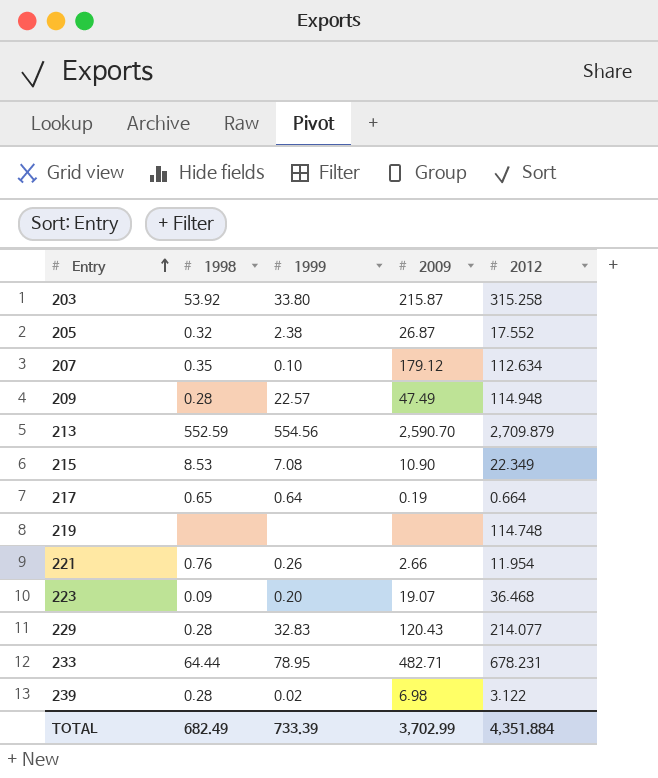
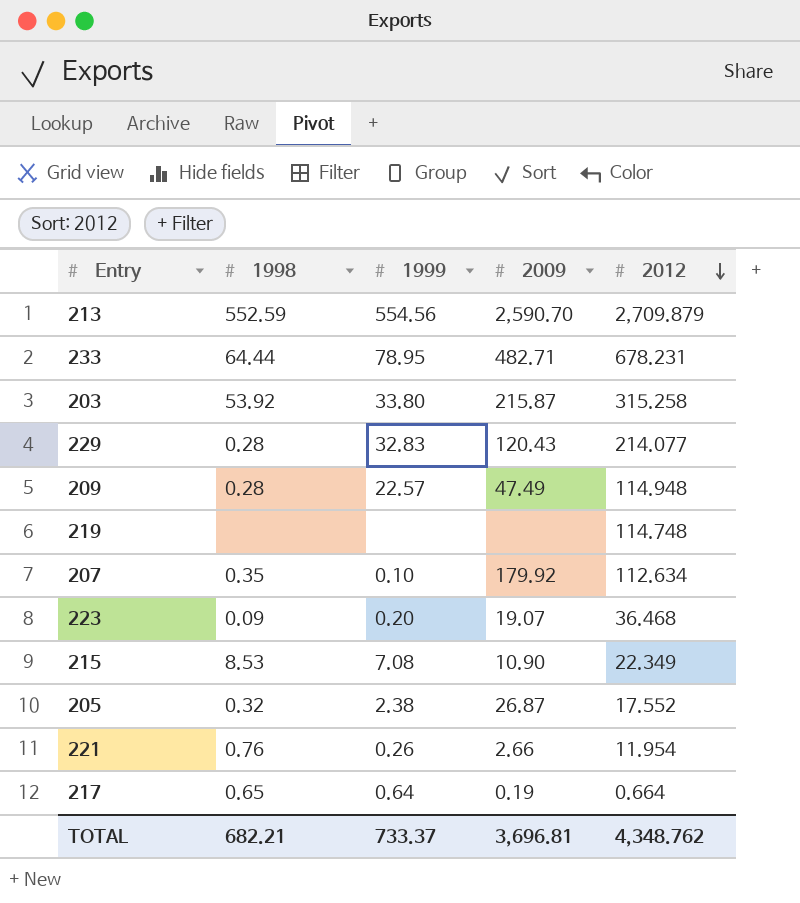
row order: Entry ascending -> 2012 descending
row 239: 0.28 | 0.02 | 6.98 | 3.122 -> none
207 | 2009: 179.12 -> 179.92
TOTAL | 1998: 682.49 -> 682.21
TOTAL | 1999: 733.39 -> 733.37
TOTAL | 2009: 3,702.99 -> 3,696.81
TOTAL | 2012: 4,351.884 -> 4,348.762

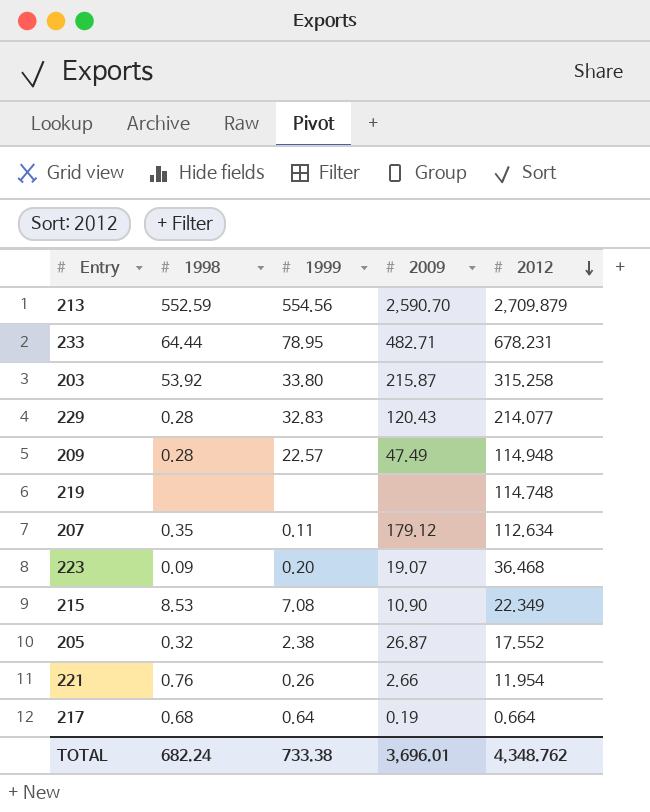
207 | 1999: 0.10 -> 0.11
207 | 2009: 179.92 -> 179.12
217 | 1998: 0.65 -> 0.68
TOTAL | 1998: 682.21 -> 682.24
TOTAL | 1999: 733.37 -> 733.38
TOTAL | 2009: 3,696.81 -> 3,696.01

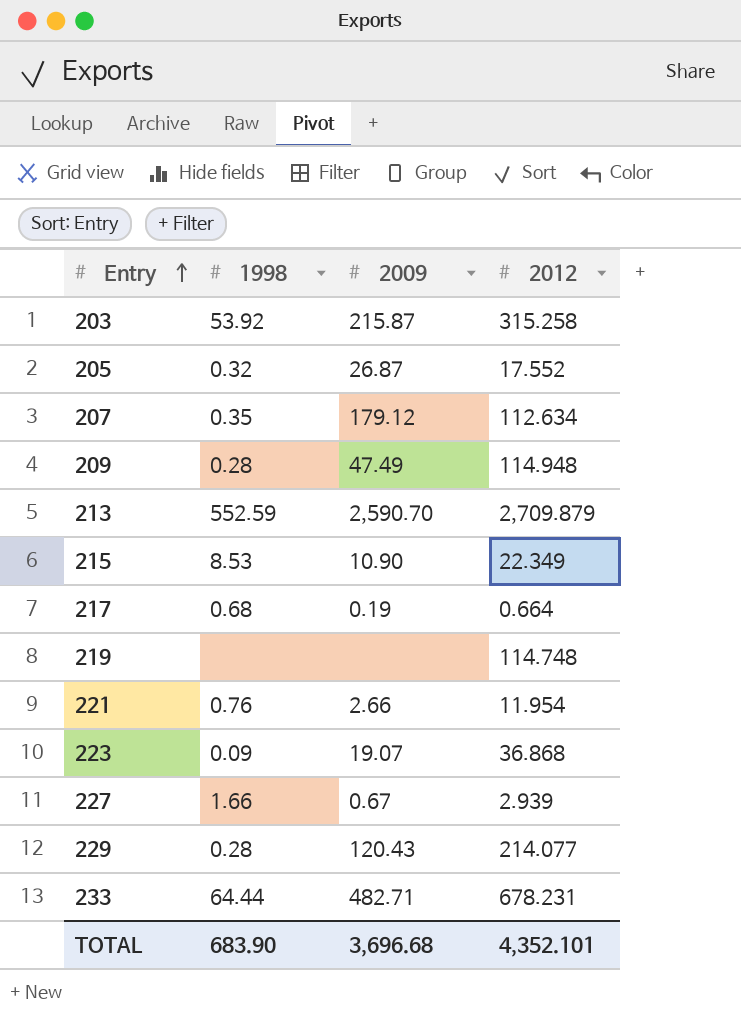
row order: 2012 descending -> Entry ascending
column 1999 | position: 3 -> none
223 | 2012: 36.468 -> 36.868
row 227: none -> 1.66 | 0.67 | 2.939
TOTAL | 1998: 682.24 -> 683.90
TOTAL | 2009: 3,696.01 -> 3,696.68
TOTAL | 2012: 4,348.762 -> 4,352.101

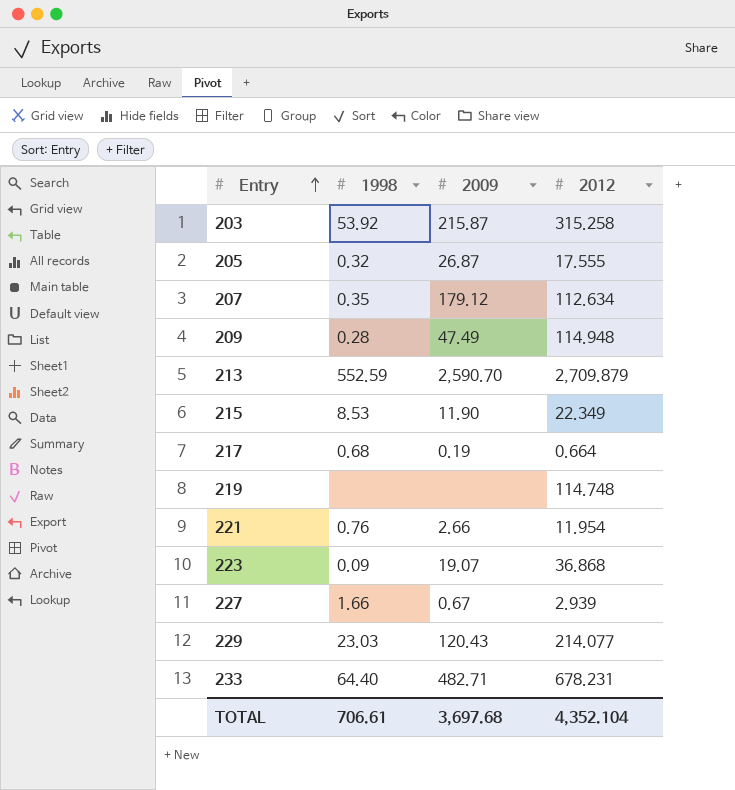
205 | 2012: 17.552 -> 17.555
215 | 2009: 10.90 -> 11.90
229 | 1998: 0.28 -> 23.03
233 | 1998: 64.44 -> 64.40
TOTAL | 1998: 683.90 -> 706.61
TOTAL | 2009: 3,696.68 -> 3,697.68
TOTAL | 2012: 4,352.101 -> 4,352.104

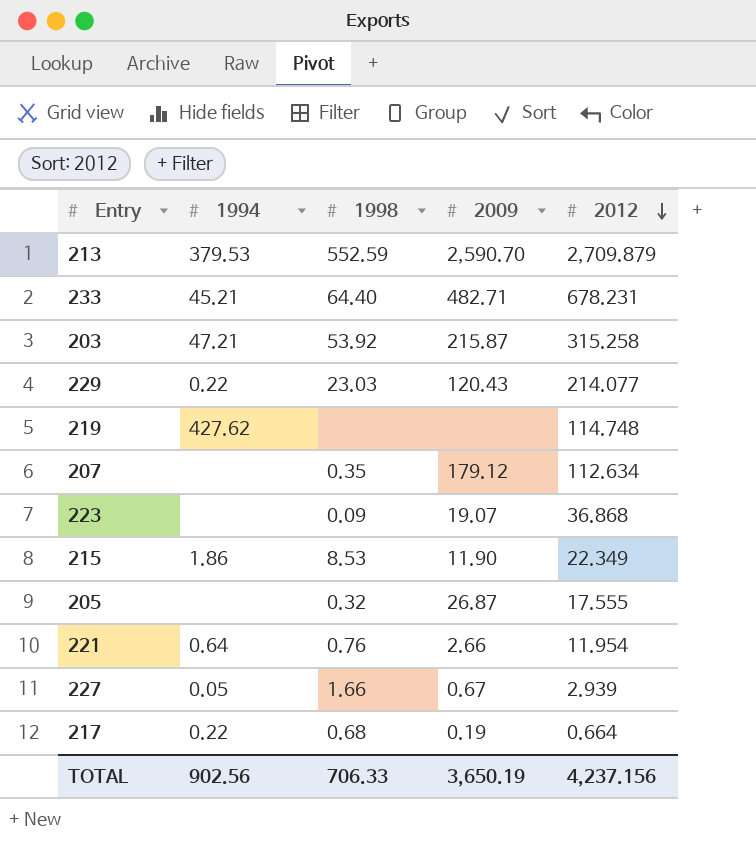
row order: Entry ascending -> 2012 descending
column 1994 | position: none -> 2
row 209: 0.28 | 47.49 | 114.948 -> none
TOTAL | 1998: 706.61 -> 706.33
TOTAL | 2009: 3,697.68 -> 3,650.19
TOTAL | 2012: 4,352.104 -> 4,237.156

